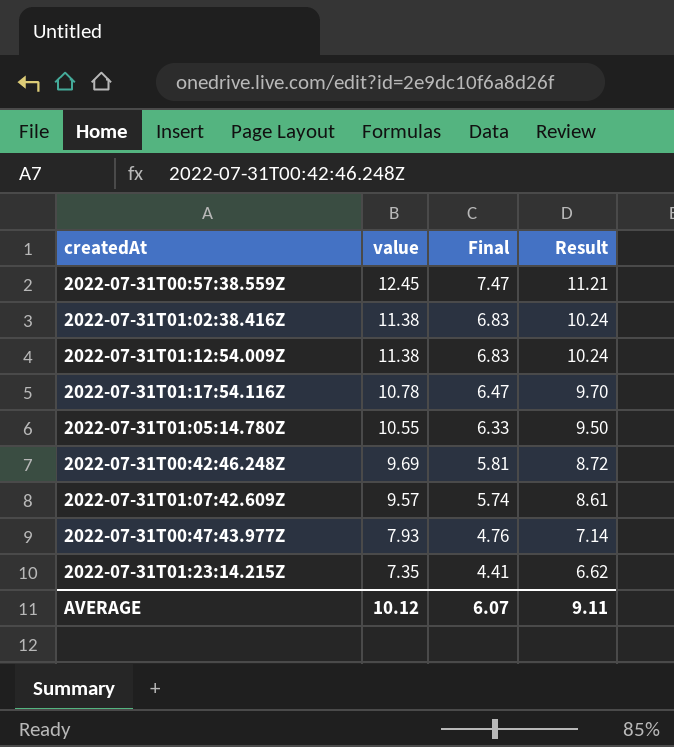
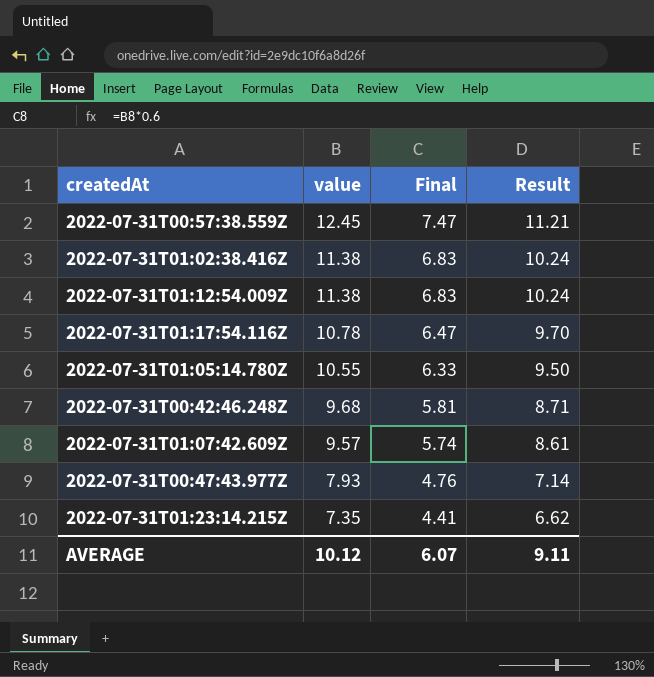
2022-07-31T00:42:46.248Z | value: 9.69 -> 9.68
2022-07-31T00:42:46.248Z | Result: 8.72 -> 8.71

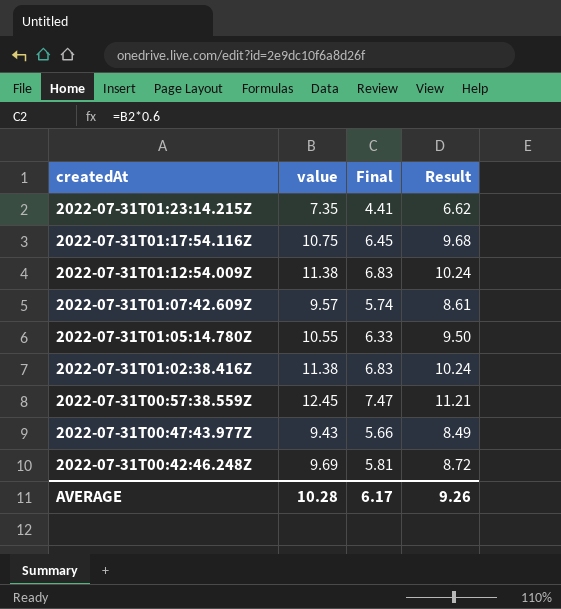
row order: value descending -> createdAt descending
2022-07-31T01:17:54.116Z | value: 10.78 -> 10.75
2022-07-31T01:17:54.116Z | Final: 6.47 -> 6.45
2022-07-31T01:17:54.116Z | Result: 9.70 -> 9.68
2022-07-31T00:47:43.977Z | value: 7.93 -> 9.43
2022-07-31T00:47:43.977Z | Final: 4.76 -> 5.66
2022-07-31T00:47:43.977Z | Result: 7.14 -> 8.49
2022-07-31T00:42:46.248Z | value: 9.68 -> 9.69
2022-07-31T00:42:46.248Z | Result: 8.71 -> 8.72
AVERAGE | value: 10.12 -> 10.28
AVERAGE | Final: 6.07 -> 6.17
AVERAGE | Result: 9.11 -> 9.26

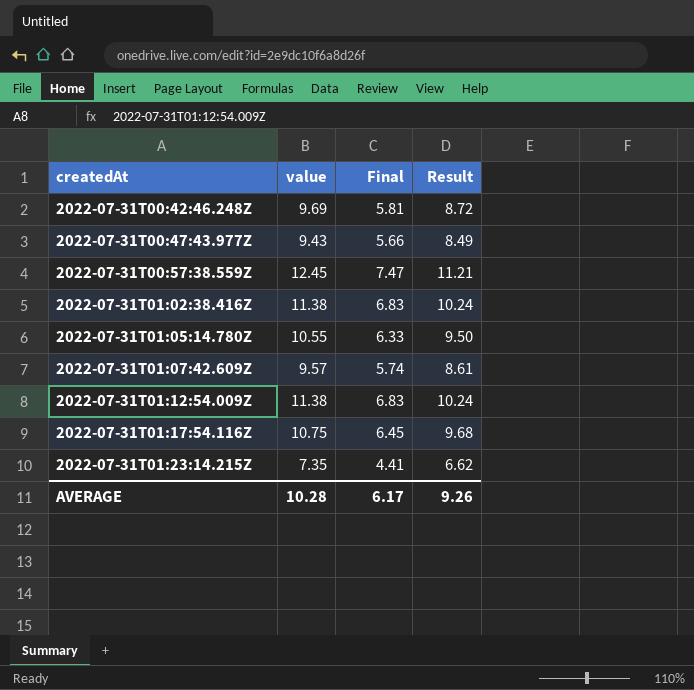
row order: createdAt descending -> createdAt ascending

